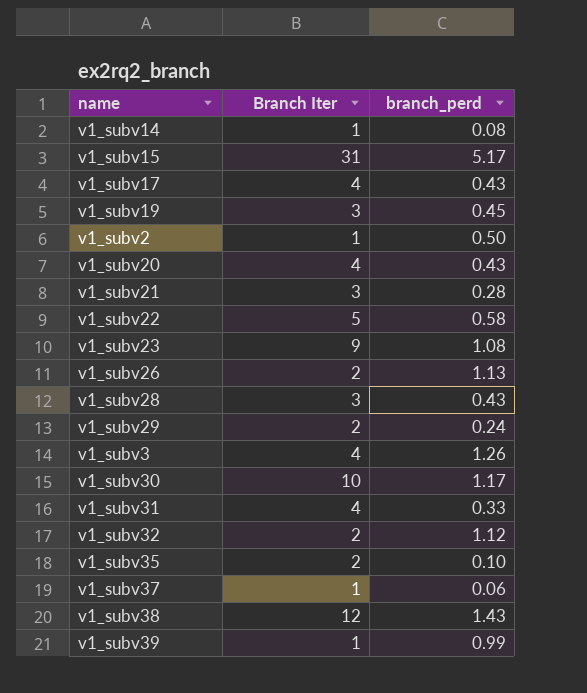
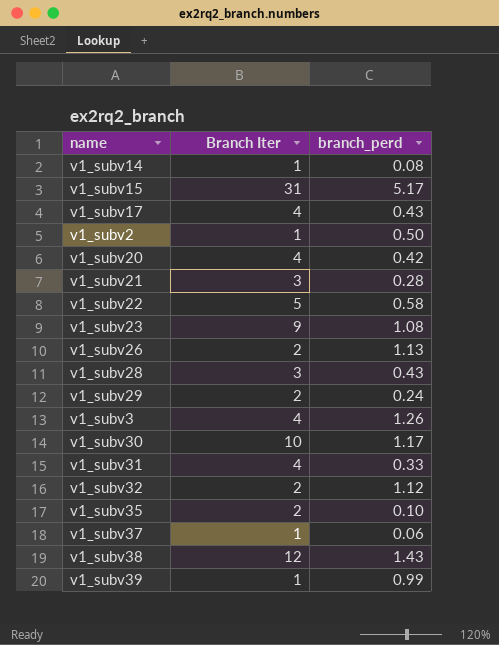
row v1_subv19: 3 | 0.45 -> none
v1_subv20 | branch_perd: 0.43 -> 0.42

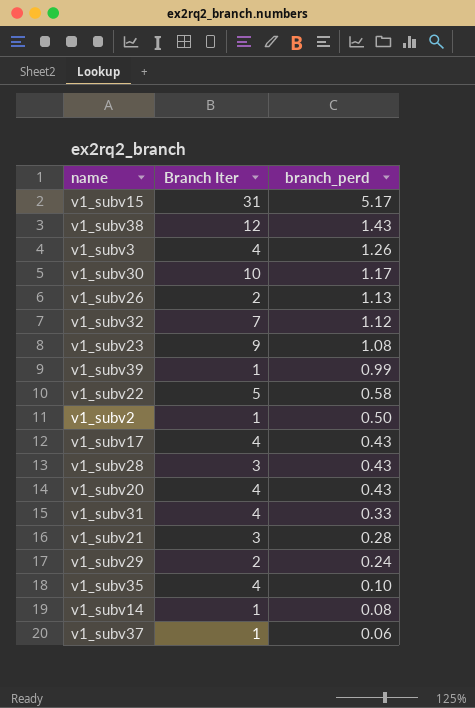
row order: none -> branch_perd descending
v1_subv32 | Branch Iter: 2 -> 7
v1_subv20 | branch_perd: 0.42 -> 0.43
v1_subv35 | Branch Iter: 2 -> 4

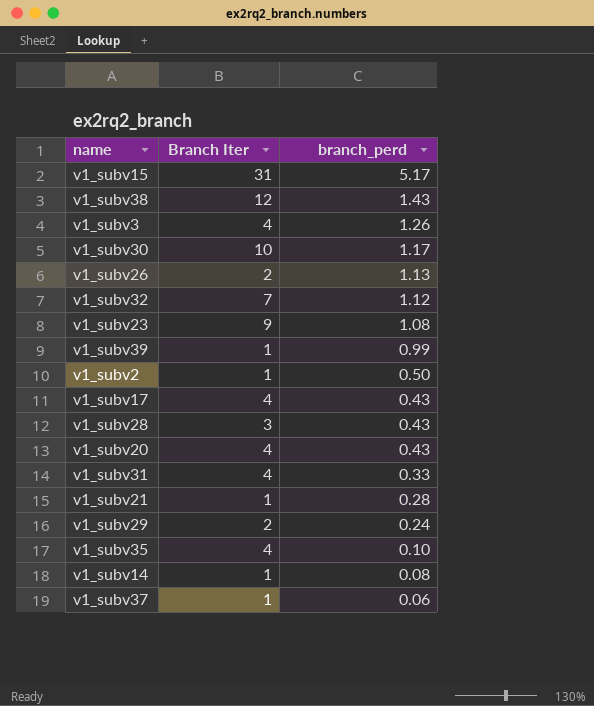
row v1_subv22: 5 | 0.58 -> none
v1_subv21 | Branch Iter: 3 -> 1

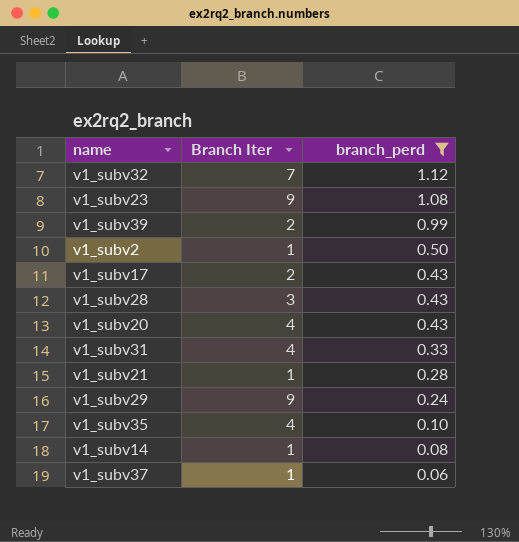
filter: none -> branch_perd <= 1.12
v1_subv39 | Branch Iter: 1 -> 2
v1_subv17 | Branch Iter: 4 -> 2
v1_subv29 | Branch Iter: 2 -> 9

